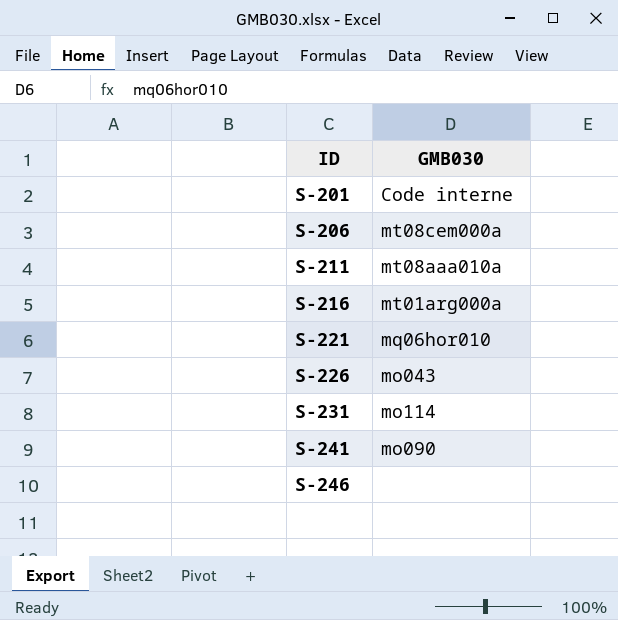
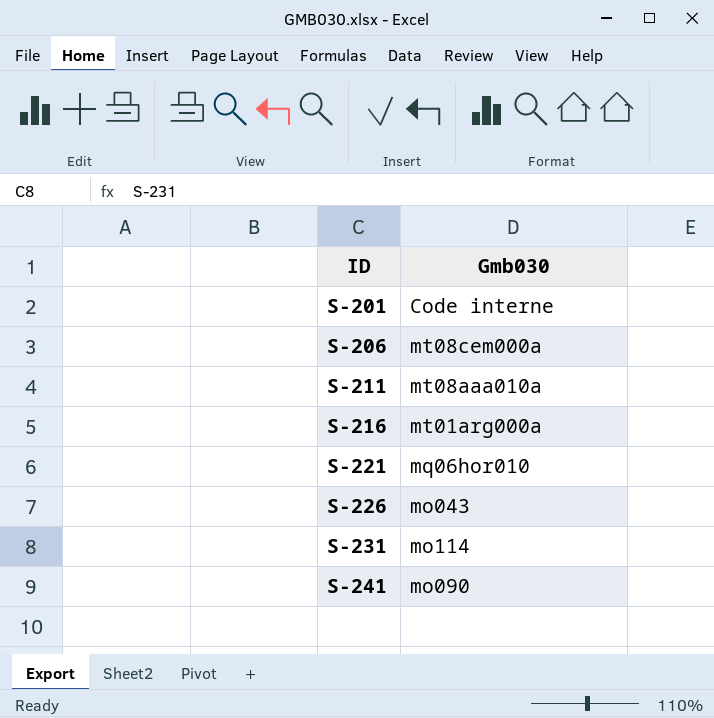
column name: GMB030 -> Gmb030
row S-246: none -> none

